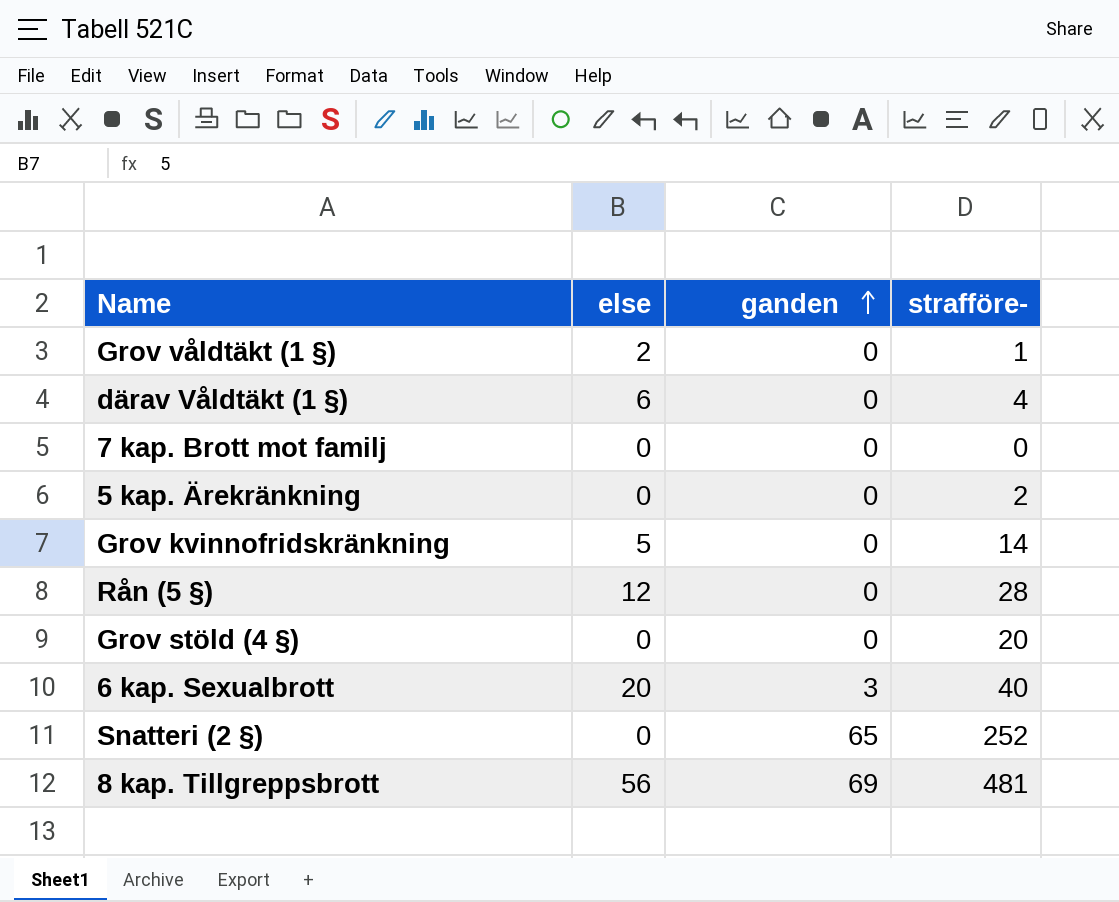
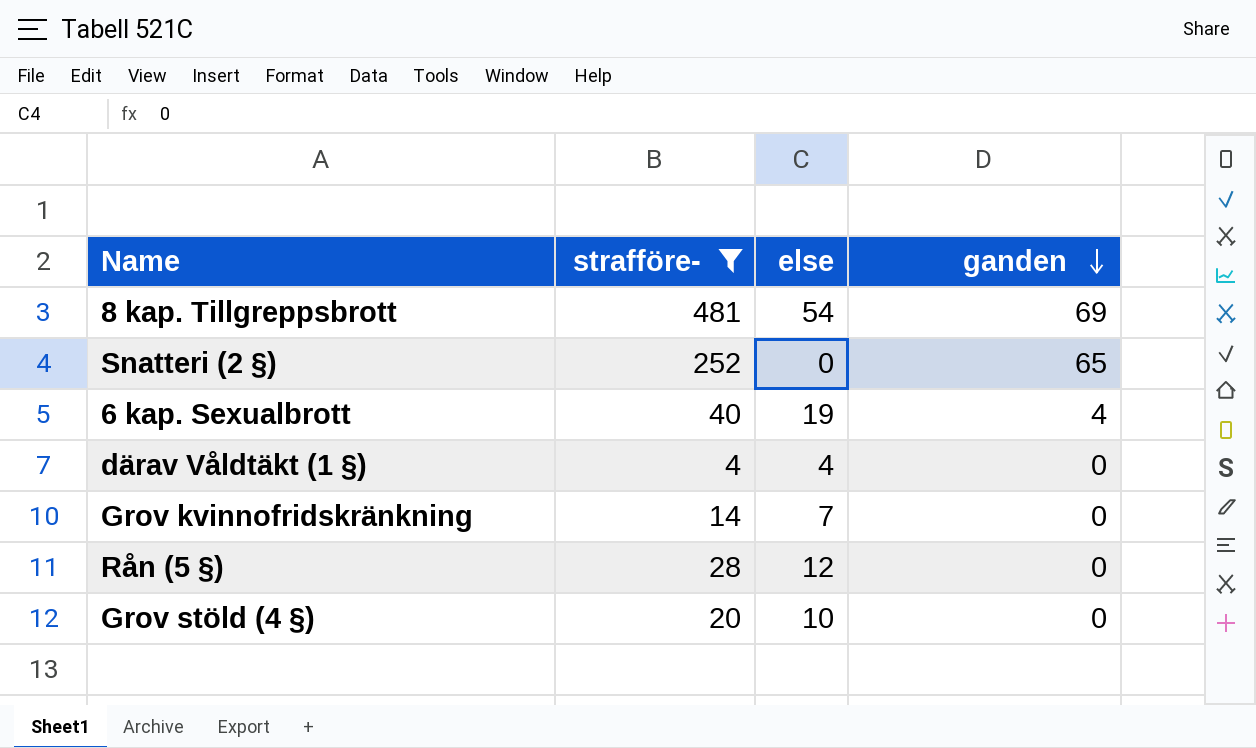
filter: none -> strafföre- >= 4
row order: ganden ascending -> ganden descending
column strafföre- | position: 4 -> 2
8 kap. Tillgreppsbrott | else: 56 -> 54
6 kap. Sexualbrott | else: 20 -> 19
6 kap. Sexualbrott | ganden: 3 -> 4
därav Våldtäkt (1 §) | else: 6 -> 4
Grov kvinnofridskränkning | else: 5 -> 7
Grov stöld (4 §) | else: 0 -> 10

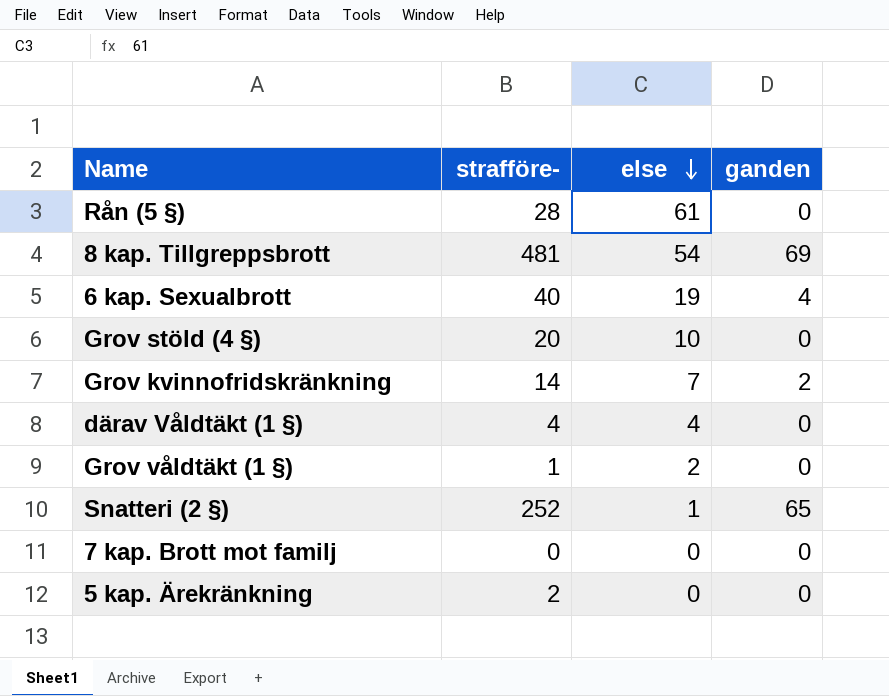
filter: strafföre- >= 4 -> none
row order: ganden descending -> else descending
Rån (5 §) | else: 12 -> 61
Grov kvinnofridskränkning | ganden: 0 -> 2
Snatteri (2 §) | else: 0 -> 1

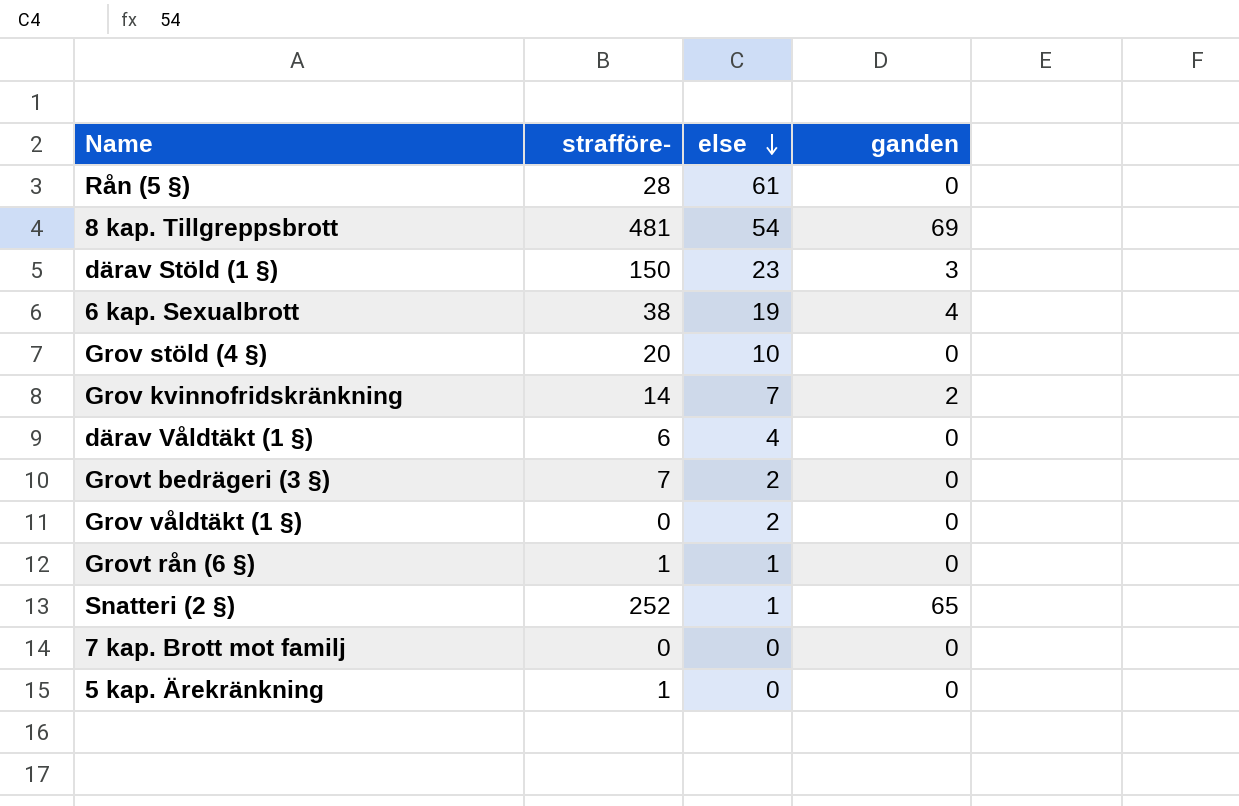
row därav Stöld (1 §): none -> 150 | 23 | 3
6 kap. Sexualbrott | strafföre-: 40 -> 38
därav Våldtäkt (1 §) | strafföre-: 4 -> 6
row Grovt bedrägeri (3 §): none -> 7 | 2 | 0
Grov våldtäkt (1 §) | strafföre-: 1 -> 0
row Grovt rån (6 §): none -> 1 | 1 | 0
5 kap. Ärekränkning | strafföre-: 2 -> 1

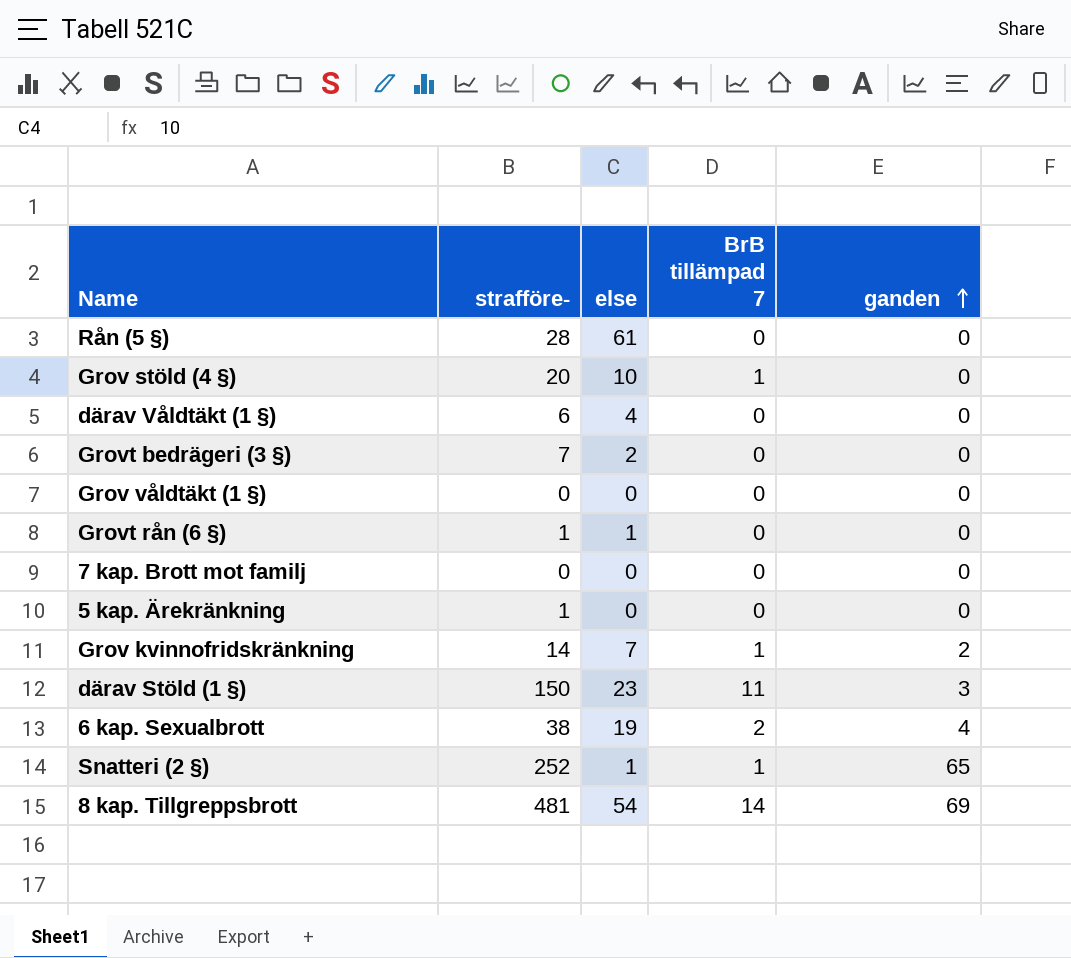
row order: else descending -> ganden ascending
column BrB tillämpad 7 | position: none -> 4
Grov våldtäkt (1 §) | else: 2 -> 0

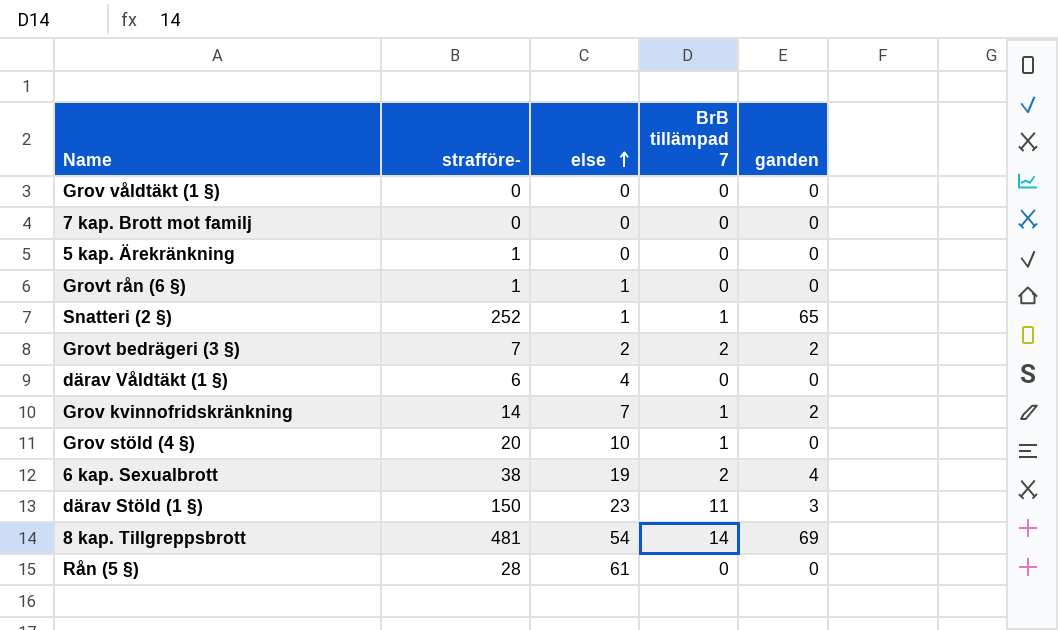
row order: ganden ascending -> else ascending
Grovt bedrägeri (3 §) | BrB tillämpad 7: 0 -> 2
Grovt bedrägeri (3 §) | ganden: 0 -> 2

